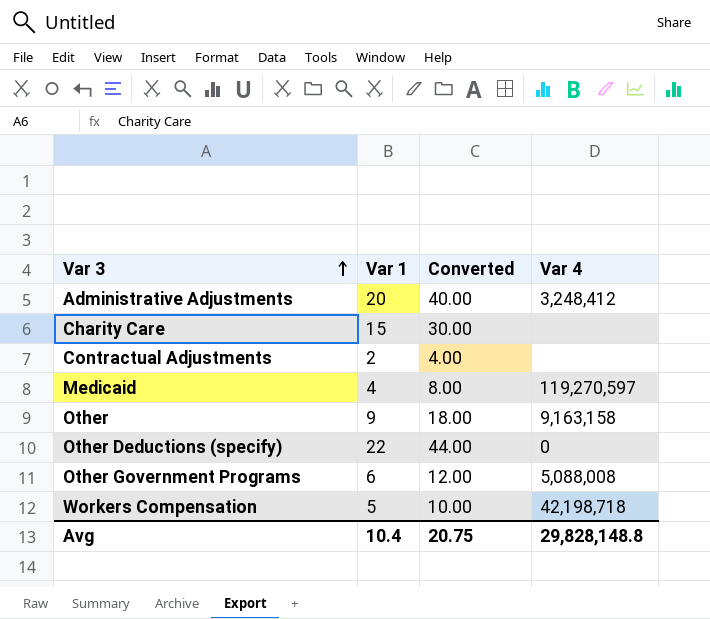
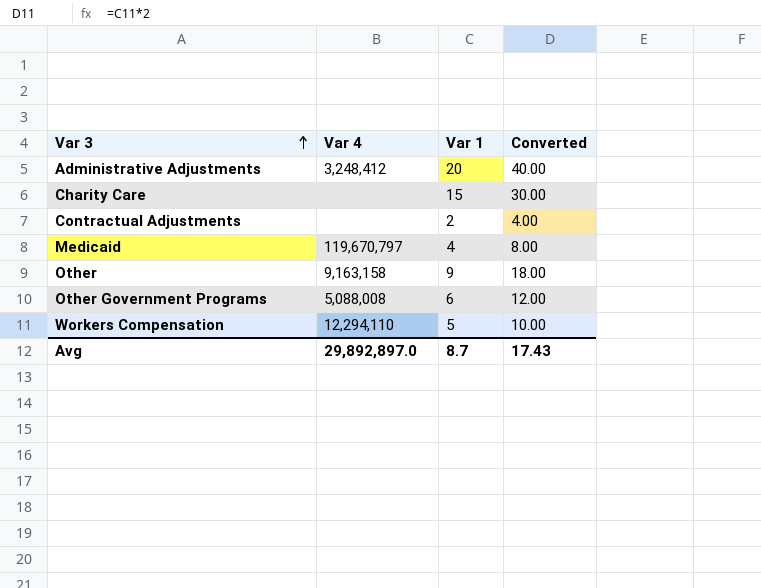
column Var 4 | position: 4 -> 2
row Other Deductions (specify): 22 | 44.00 | 0 -> none
Medicaid | Var 4: 119,270,597 -> 119,670,797
Workers Compensation | Var 4: 42,198,718 -> 12,294,110
Avg | Var 4: 29,828,148.8 -> 29,892,897.0
Avg | Var 1: 10.4 -> 8.7
Avg | Converted: 20.75 -> 17.43

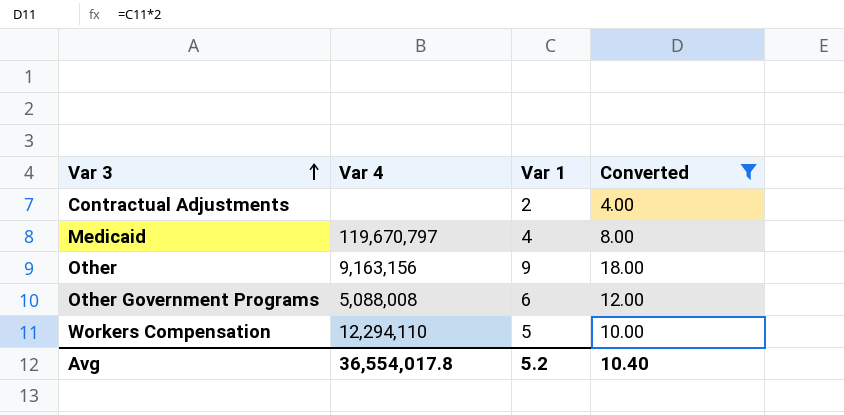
filter: none -> Converted <= 18.00
Other | Var 4: 9,163,158 -> 9,163,156
Avg | Var 4: 29,892,897.0 -> 36,554,017.8
Avg | Var 1: 8.7 -> 5.2
Avg | Converted: 17.43 -> 10.40

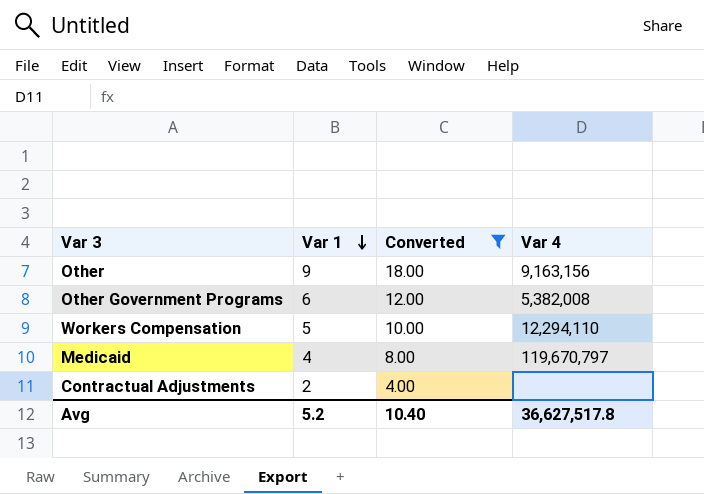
row order: Var 3 ascending -> Var 1 descending
column Var 4 | position: 2 -> 4
Other Government Programs | Var 4: 5,088,008 -> 5,382,008
Avg | Var 4: 36,554,017.8 -> 36,627,517.8

